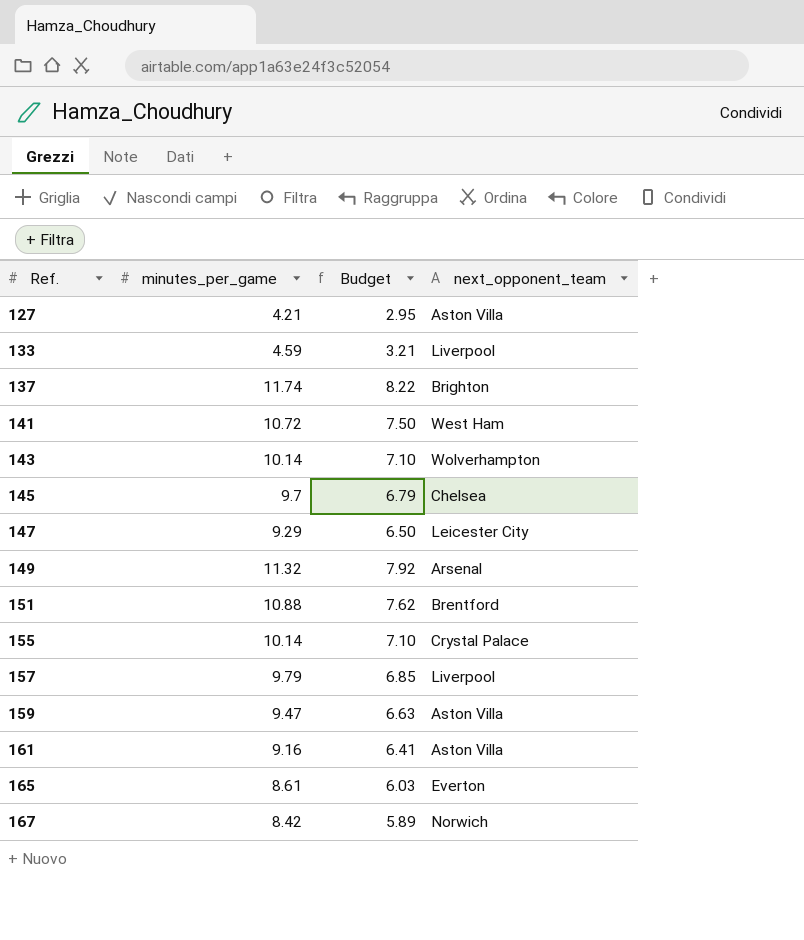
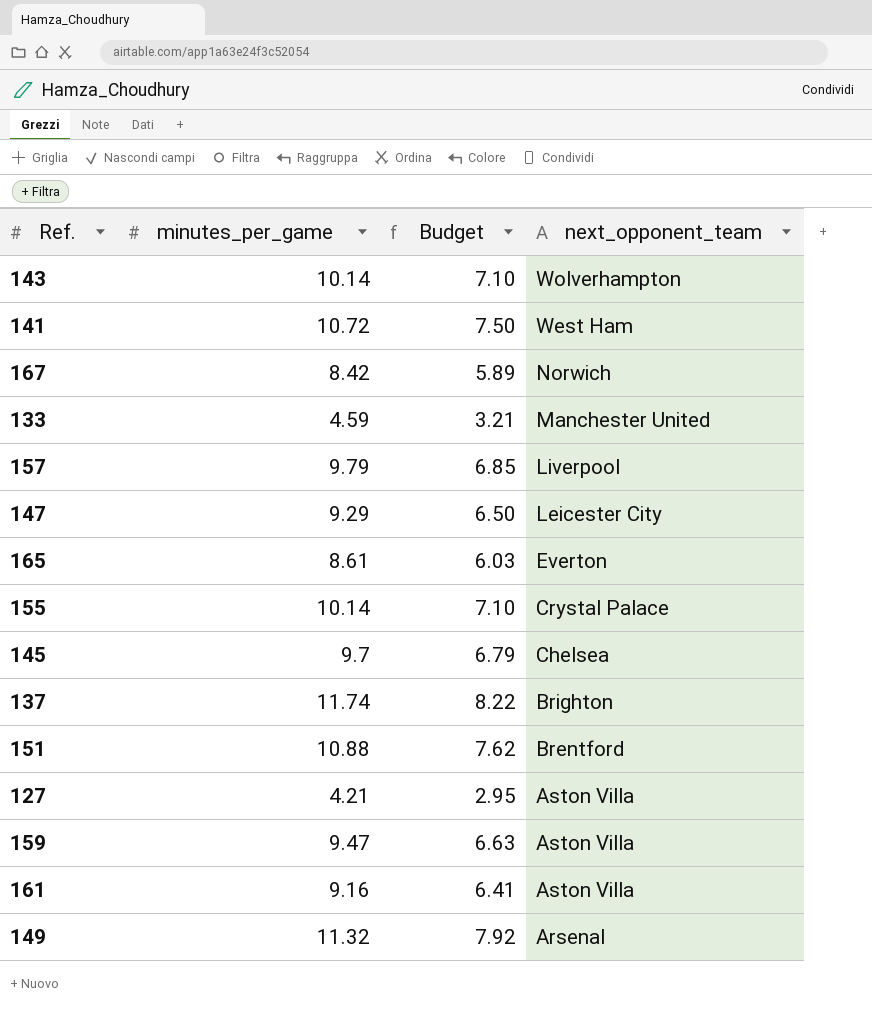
row order: Ref. ascending -> next_opponent_team descending
133 | next_opponent_team: Liverpool -> Manchester United

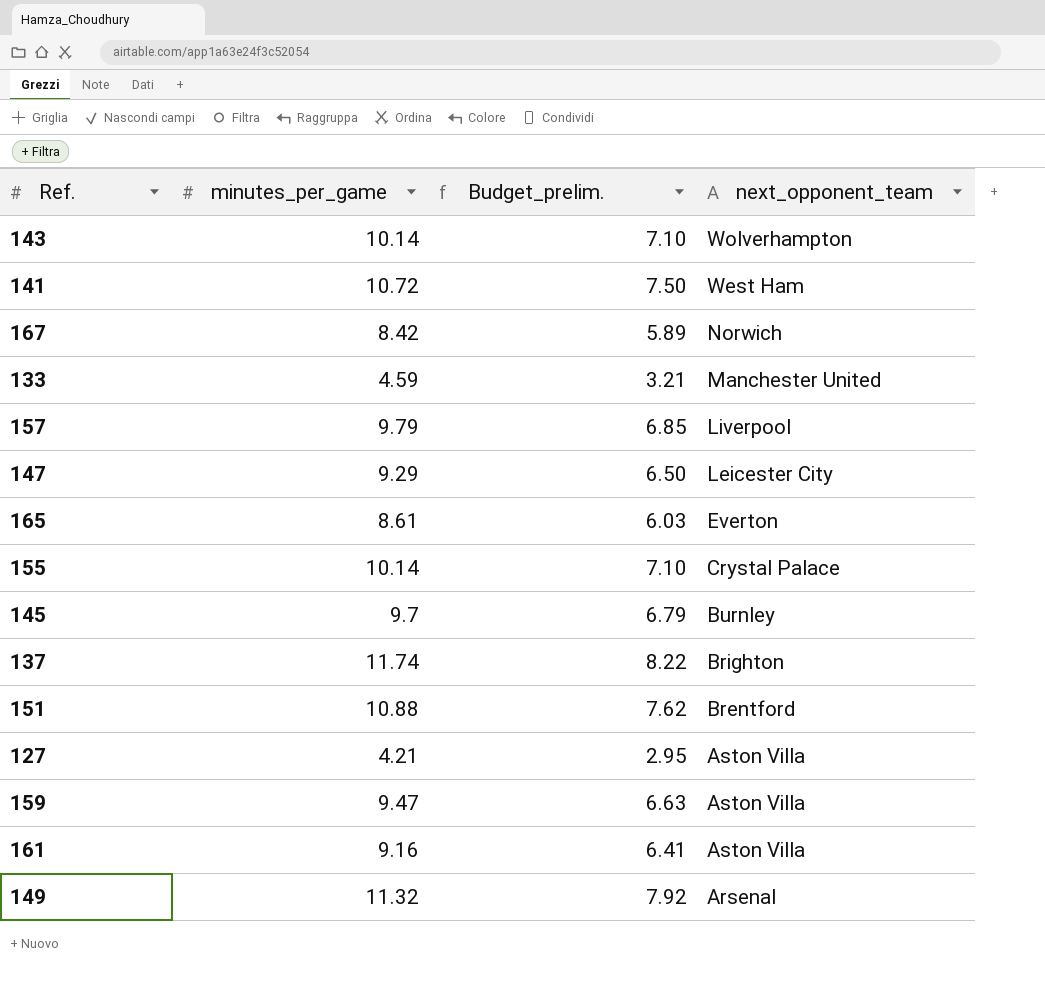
column name: Budget -> Budget_prelim.
145 | next_opponent_team: Chelsea -> Burnley

